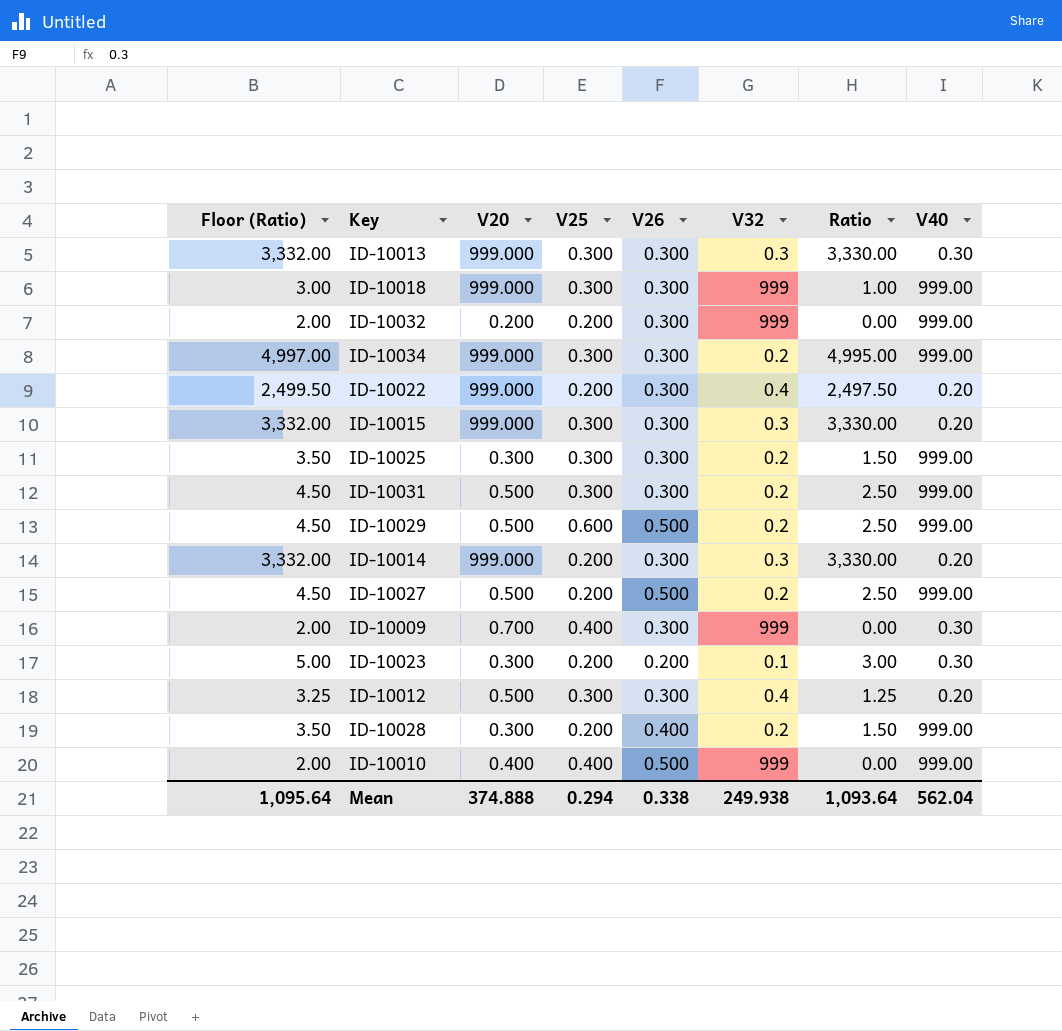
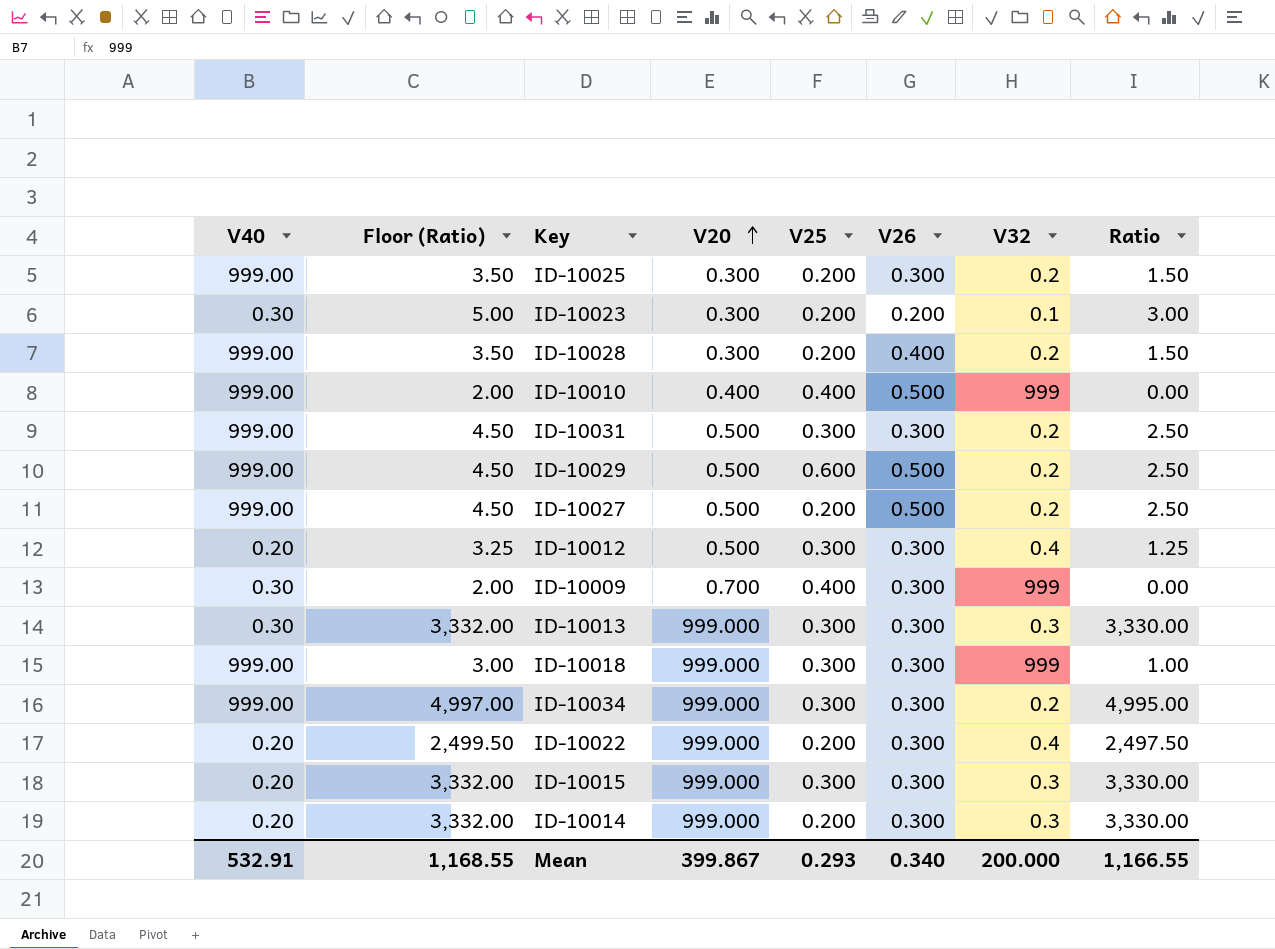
row order: none -> V20 ascending
column V40 | position: 8 -> 1
row ID-10032: 2.00 | 0.200 | 0.200 | 0.300 | 999 | 0.00 | 999.00 -> none
ID-10025 | V25: 0.300 -> 0.200
Mean | V40: 562.04 -> 532.91
Mean | Floor (Ratio): 1,095.64 -> 1,168.55
Mean | V20: 374.888 -> 399.867
Mean | V25: 0.294 -> 0.293
Mean | V26: 0.338 -> 0.340
Mean | V32: 249.938 -> 200.000
Mean | Ratio: 1,093.64 -> 1,166.55

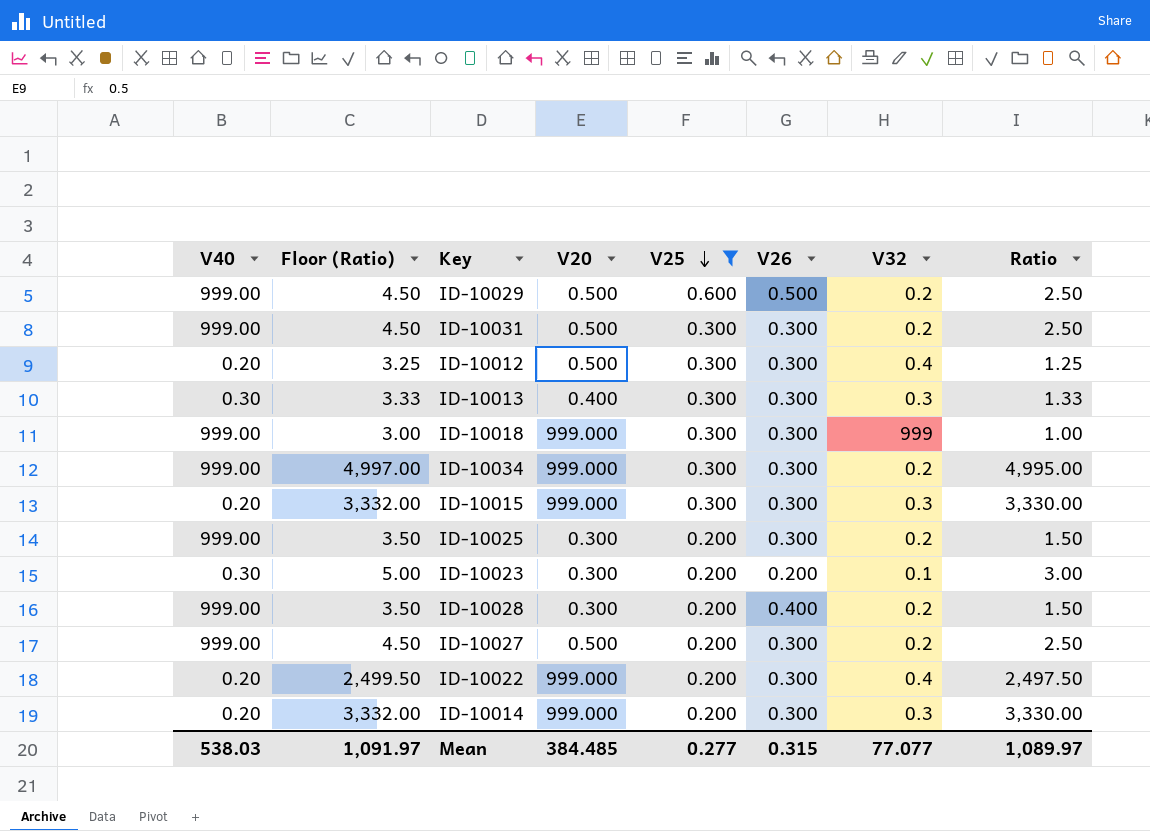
filter: none -> V25 != 0.400
row order: V20 ascending -> V25 descending
ID-10013 | Floor (Ratio): 3,332.00 -> 3.33
ID-10013 | V20: 999.000 -> 0.400
ID-10013 | Ratio: 3,330.00 -> 1.33
ID-10027 | V26: 0.500 -> 0.300
Mean | V40: 532.91 -> 538.03
Mean | Floor (Ratio): 1,168.55 -> 1,091.97
Mean | V20: 399.867 -> 384.485
Mean | V25: 0.293 -> 0.277
Mean | V26: 0.340 -> 0.315
Mean | V32: 200.000 -> 77.077
Mean | Ratio: 1,166.55 -> 1,089.97

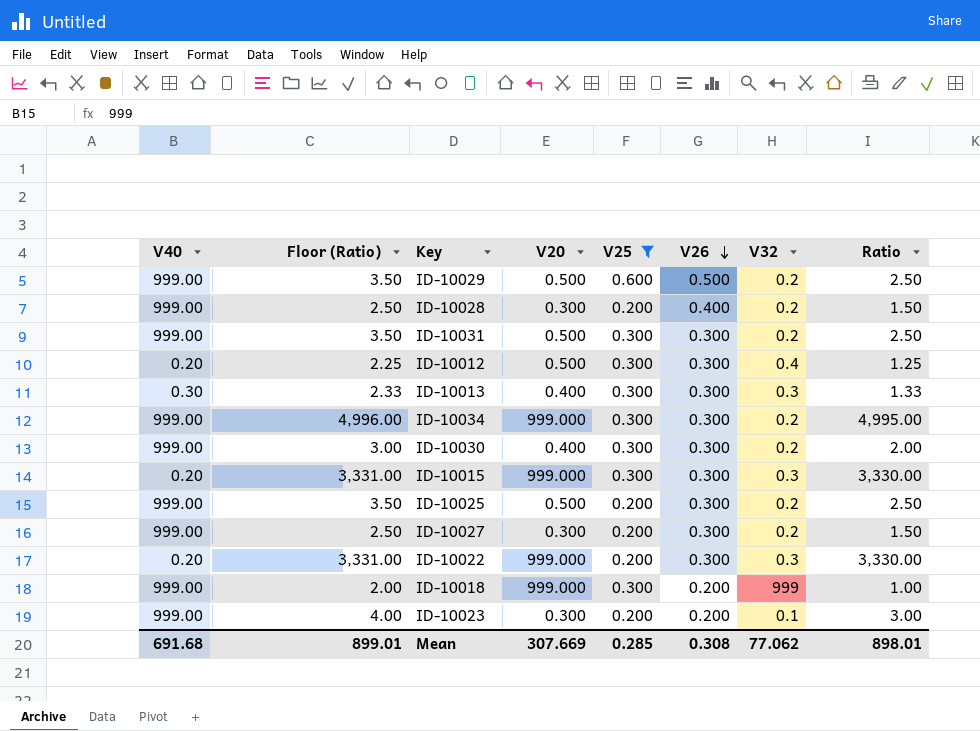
row order: V25 descending -> V26 descending
column Floor (Ratio) | formula: [Ratio] + 2 -> [Ratio] + 1
row ID-10014: 0.20 | 3,332.00 | 999.000 | 0.200 | 0.300 | 0.3 | 3,330.00 -> none
row ID-10030: none -> 999.00 | 3.00 | 0.400 | 0.300 | 0.300 | 0.2 | 2.00
ID-10025 | V20: 0.300 -> 0.500
ID-10025 | Ratio: 1.50 -> 2.50
ID-10027 | V20: 0.500 -> 0.300
ID-10027 | Ratio: 2.50 -> 1.50
ID-10022 | V32: 0.4 -> 0.3
ID-10022 | Ratio: 2,497.50 -> 3,330.00
ID-10018 | V26: 0.300 -> 0.200
ID-10023 | V40: 0.30 -> 999.00
Mean | V40: 538.03 -> 691.68
Mean | Floor (Ratio): 1,091.97 -> 899.01
Mean | V20: 384.485 -> 307.669
Mean | V25: 0.277 -> 0.285
Mean | V26: 0.315 -> 0.308
Mean | V32: 77.077 -> 77.062
Mean | Ratio: 1,089.97 -> 898.01

